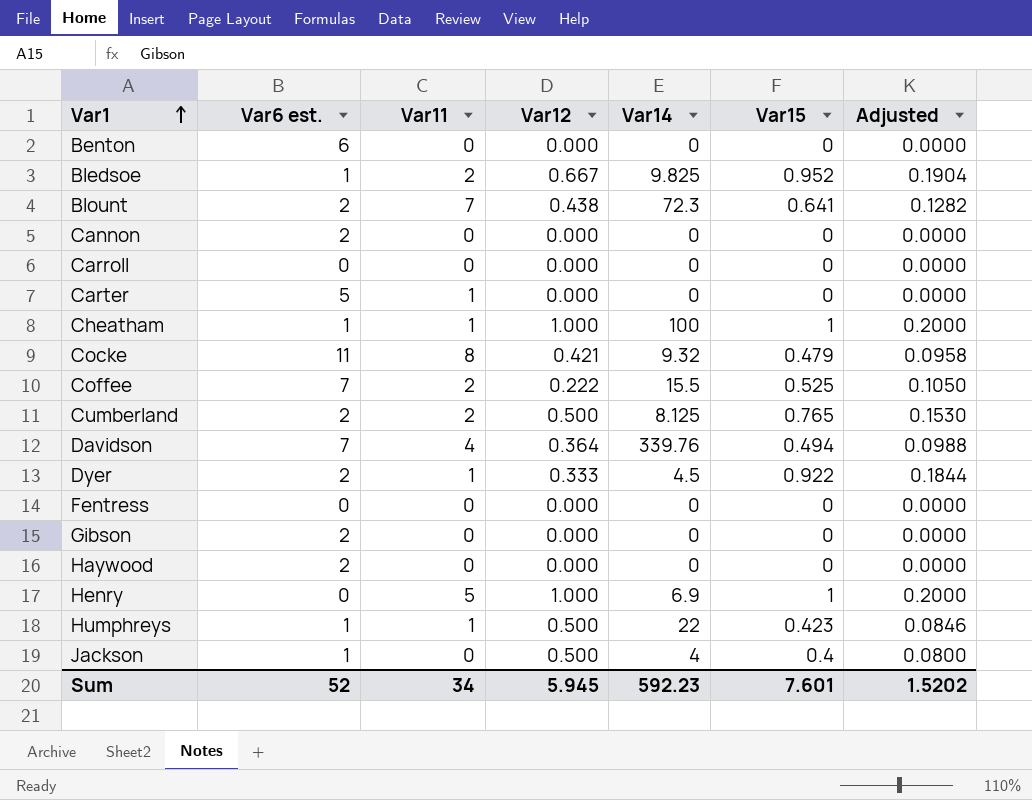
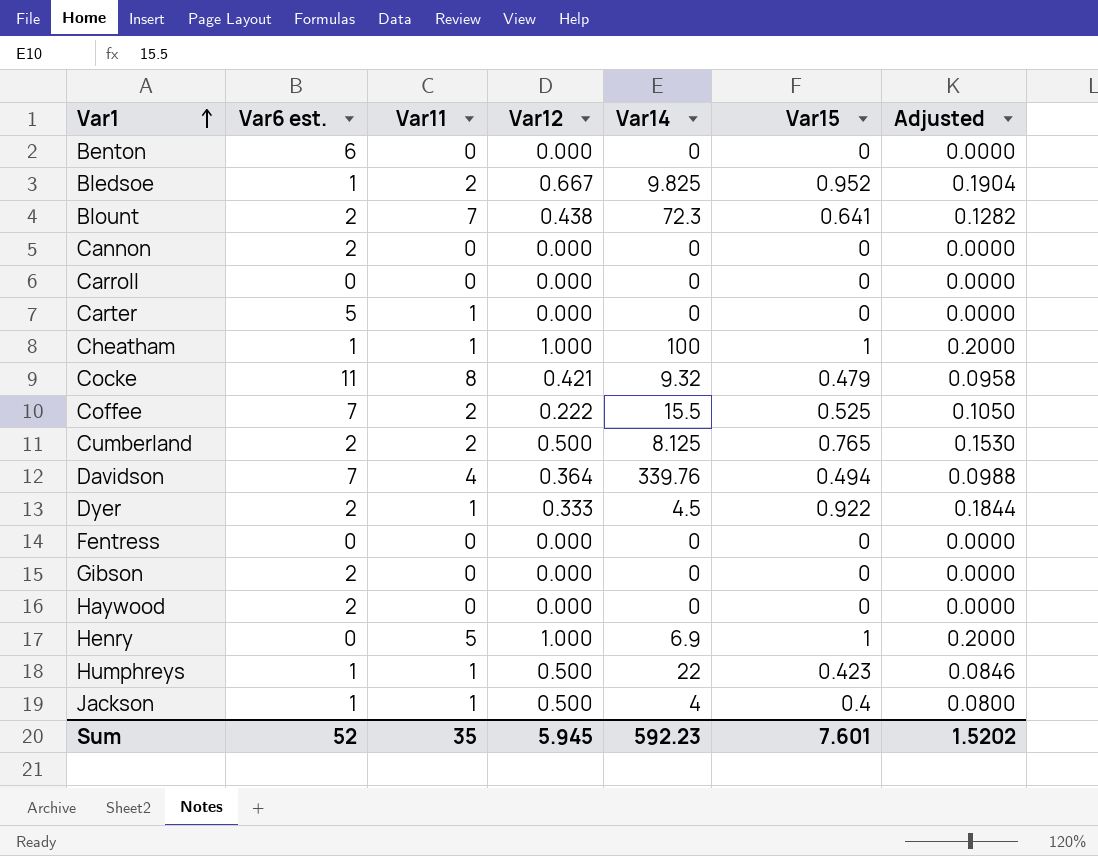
Jackson | Var11: 0 -> 1
Sum | Var11: 34 -> 35

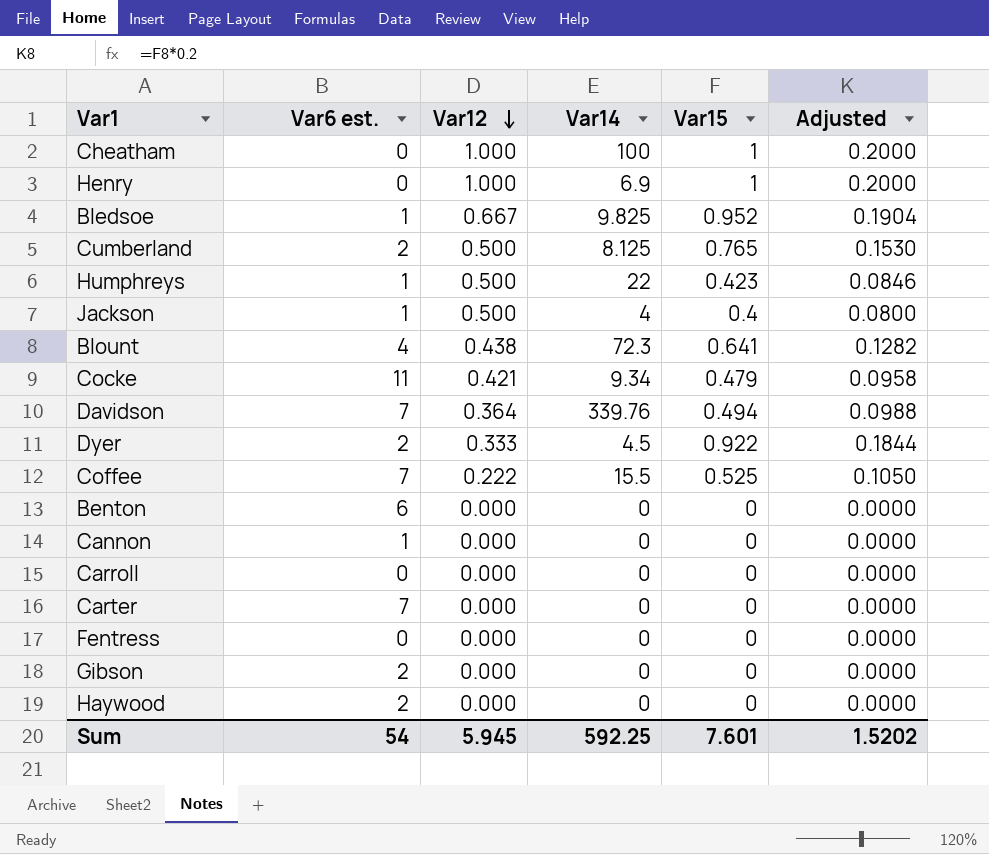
row order: Var1 ascending -> Var12 descending
column Var11 | position: 3 -> none
Cheatham | Var6 est.: 1 -> 0
Blount | Var6 est.: 2 -> 4
Cocke | Var14: 9.32 -> 9.34
Cannon | Var6 est.: 2 -> 1
Carter | Var6 est.: 5 -> 7
Sum | Var6 est.: 52 -> 54
Sum | Var14: 592.23 -> 592.25

